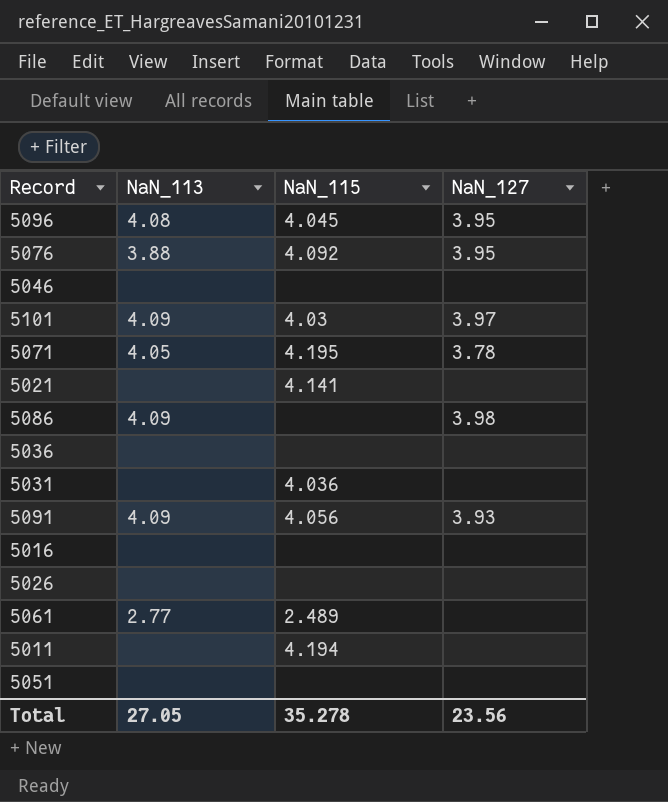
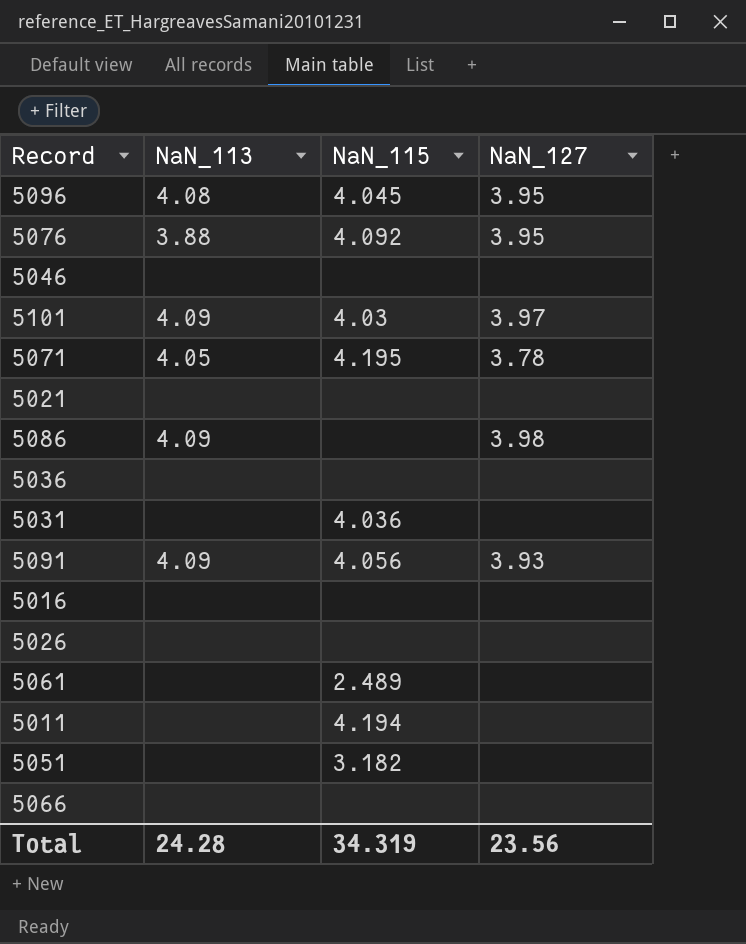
5021 | NaN_115: 4.141 -> none
5061 | NaN_113: 2.77 -> none
5051 | NaN_115: none -> 3.182
row 5066: none -> none | none | none
Total | NaN_113: 27.05 -> 24.28
Total | NaN_115: 35.278 -> 34.319

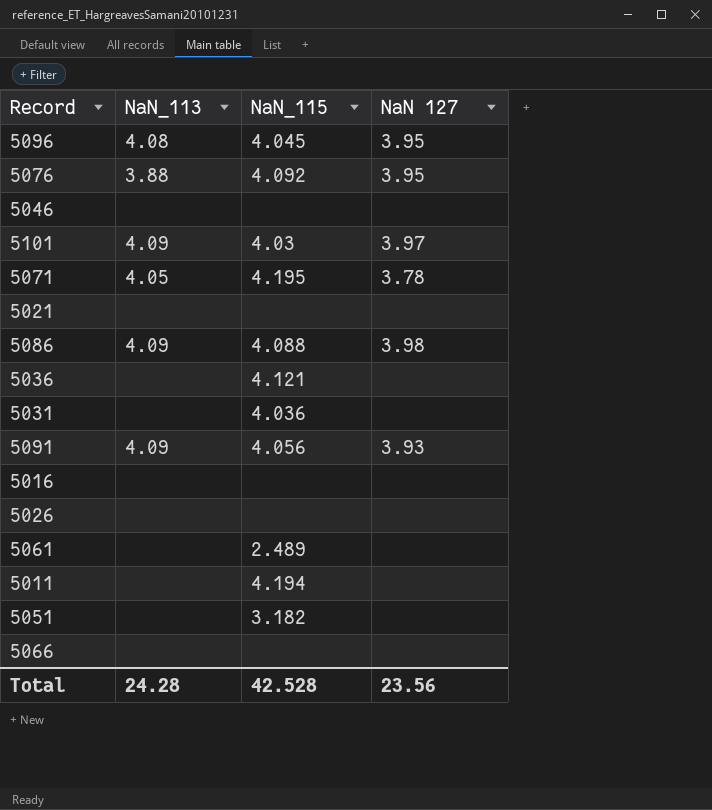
column name: NaN_127 -> NaN 127
5086 | NaN_115: none -> 4.088
5036 | NaN_115: none -> 4.121
Total | NaN_115: 34.319 -> 42.528

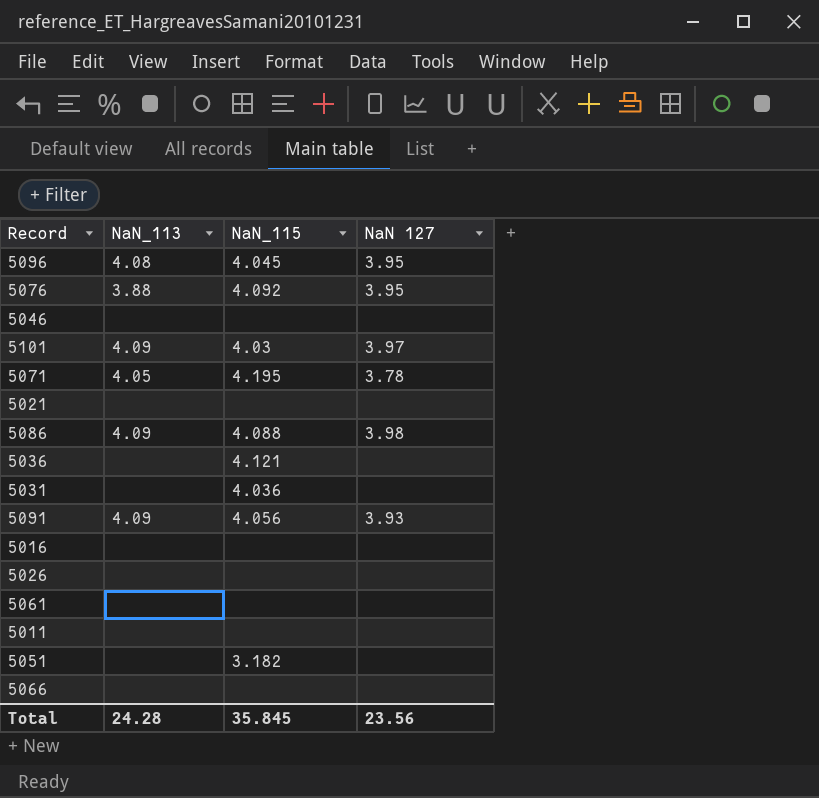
5061 | NaN_115: 2.489 -> none
5011 | NaN_115: 4.194 -> none
Total | NaN_115: 42.528 -> 35.845

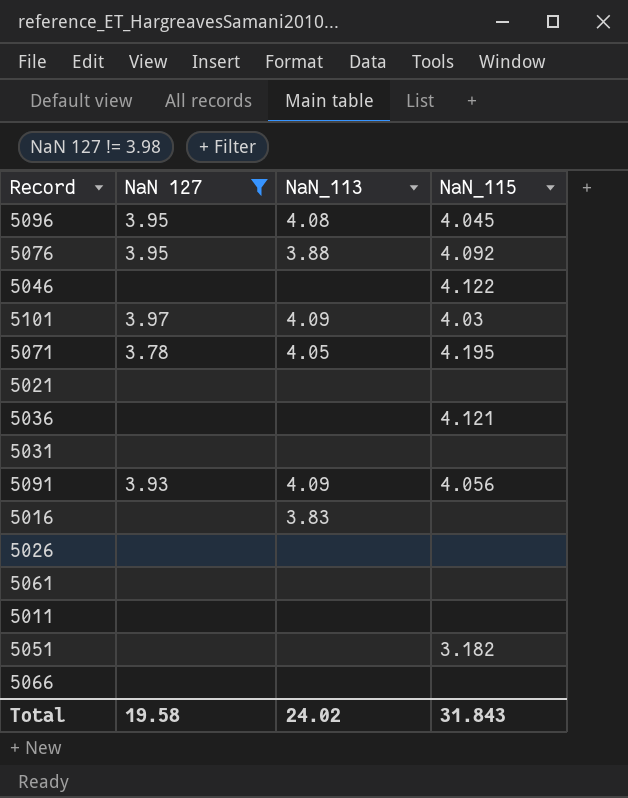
filter: none -> NaN 127 != 3.98
column NaN 127 | position: 4 -> 2
5046 | NaN_115: none -> 4.122
5031 | NaN_115: 4.036 -> none
5016 | NaN_113: none -> 3.83
Total | NaN 127: 23.56 -> 19.58
Total | NaN_113: 24.28 -> 24.02
Total | NaN_115: 35.845 -> 31.843

